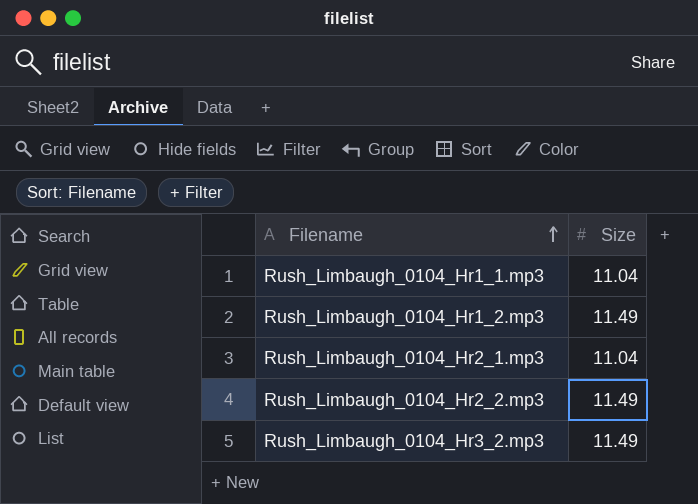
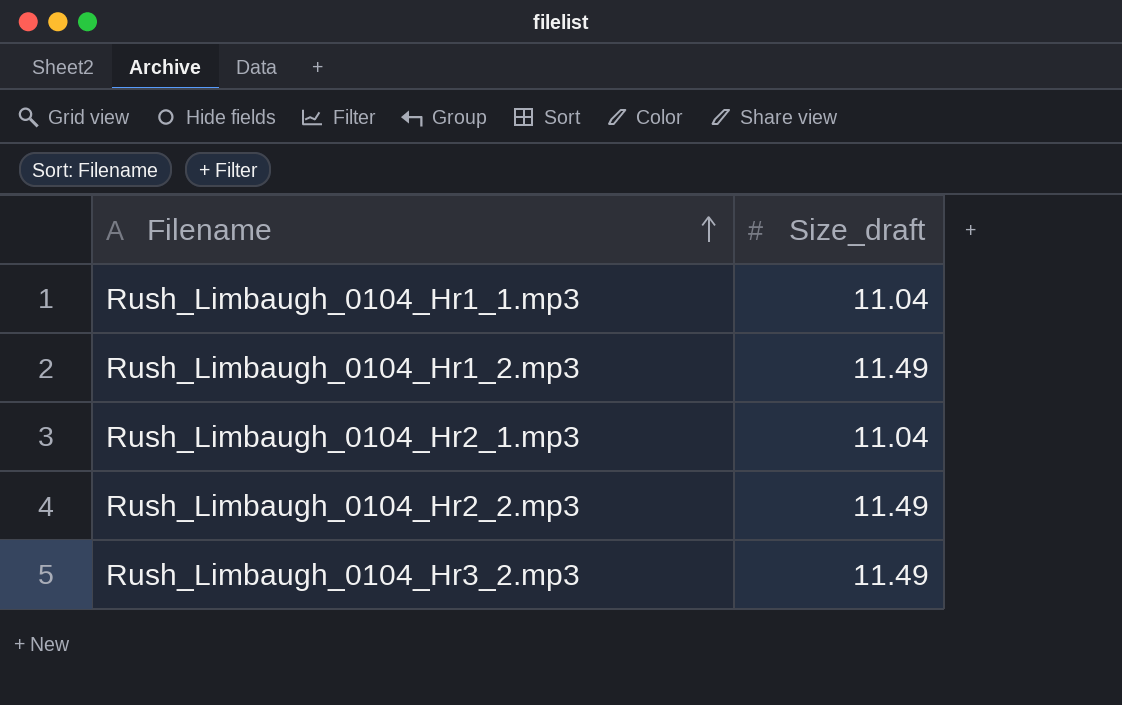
column name: Size -> Size_draft

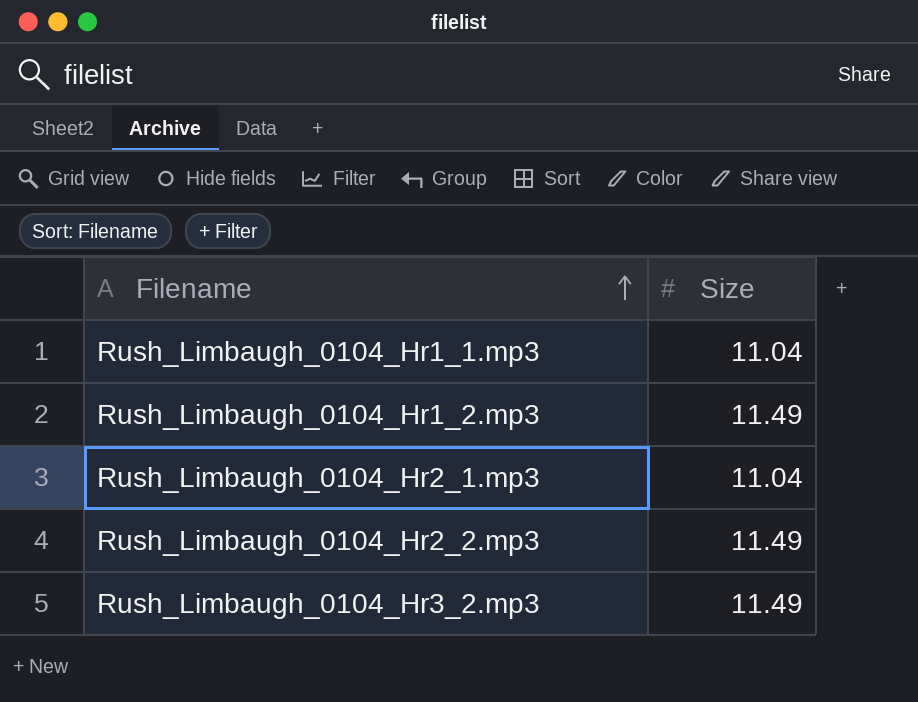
column name: Size_draft -> Size

